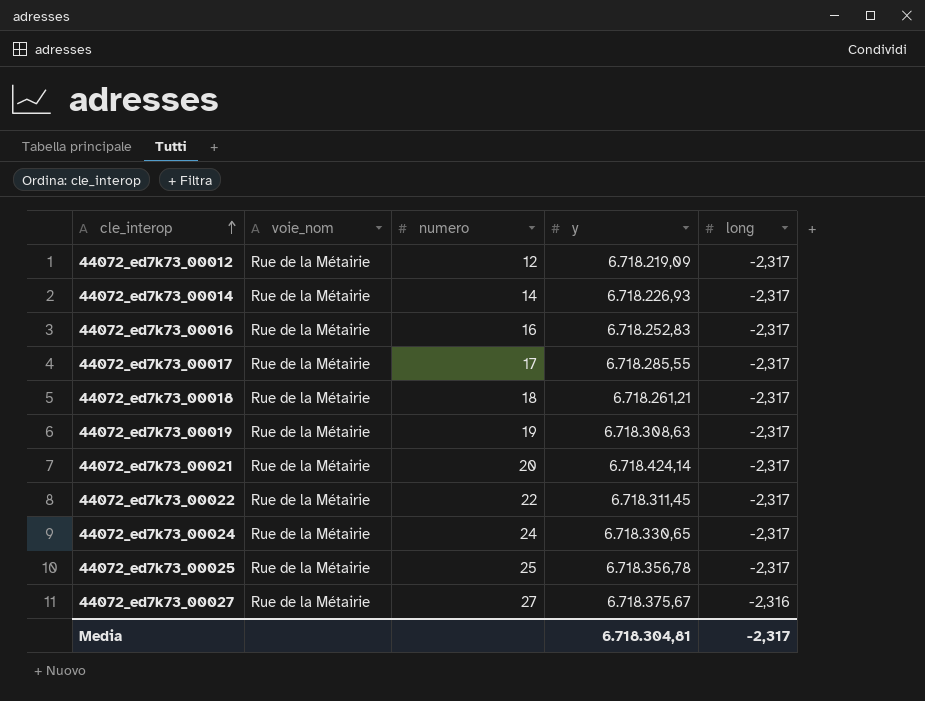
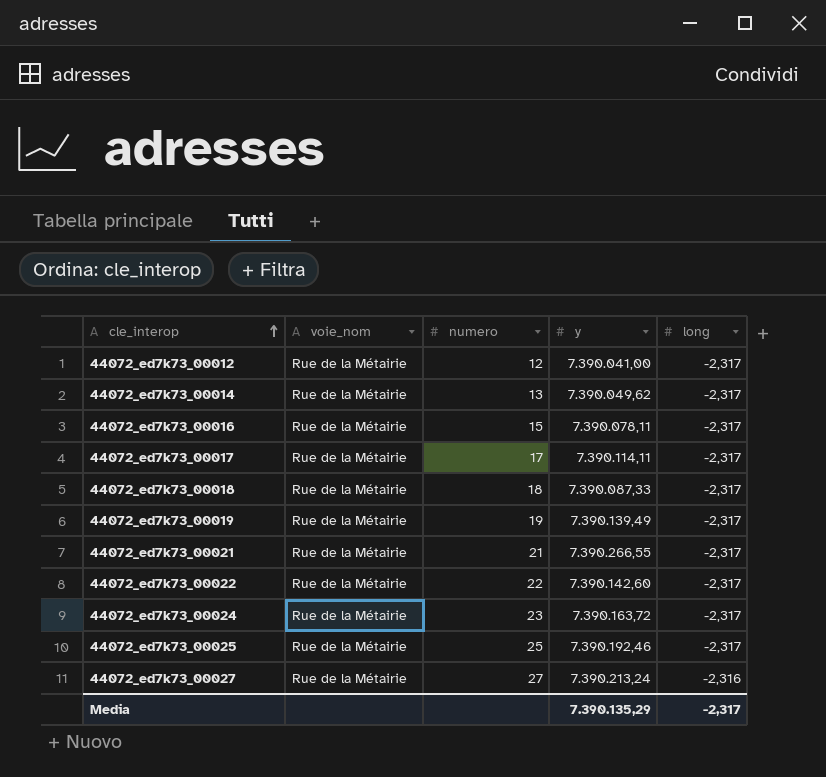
44072_ed7k73_00012 | y: 6.718.219,09 -> 7.390.041,00
44072_ed7k73_00014 | numero: 14 -> 13
44072_ed7k73_00014 | y: 6.718.226,93 -> 7.390.049,62
44072_ed7k73_00016 | numero: 16 -> 15
44072_ed7k73_00016 | y: 6.718.252,83 -> 7.390.078,11
44072_ed7k73_00017 | y: 6.718.285,55 -> 7.390.114,11
44072_ed7k73_00018 | y: 6.718.261,21 -> 7.390.087,33
44072_ed7k73_00019 | y: 6.718.308,63 -> 7.390.139,49
44072_ed7k73_00021 | numero: 20 -> 21
44072_ed7k73_00021 | y: 6.718.424,14 -> 7.390.266,55
44072_ed7k73_00022 | y: 6.718.311,45 -> 7.390.142,60
44072_ed7k73_00024 | numero: 24 -> 23
44072_ed7k73_00024 | y: 6.718.330,65 -> 7.390.163,72
44072_ed7k73_00025 | y: 6.718.356,78 -> 7.390.192,46
44072_ed7k73_00027 | y: 6.718.375,67 -> 7.390.213,24
Media | y: 6.718.304,81 -> 7.390.135,29

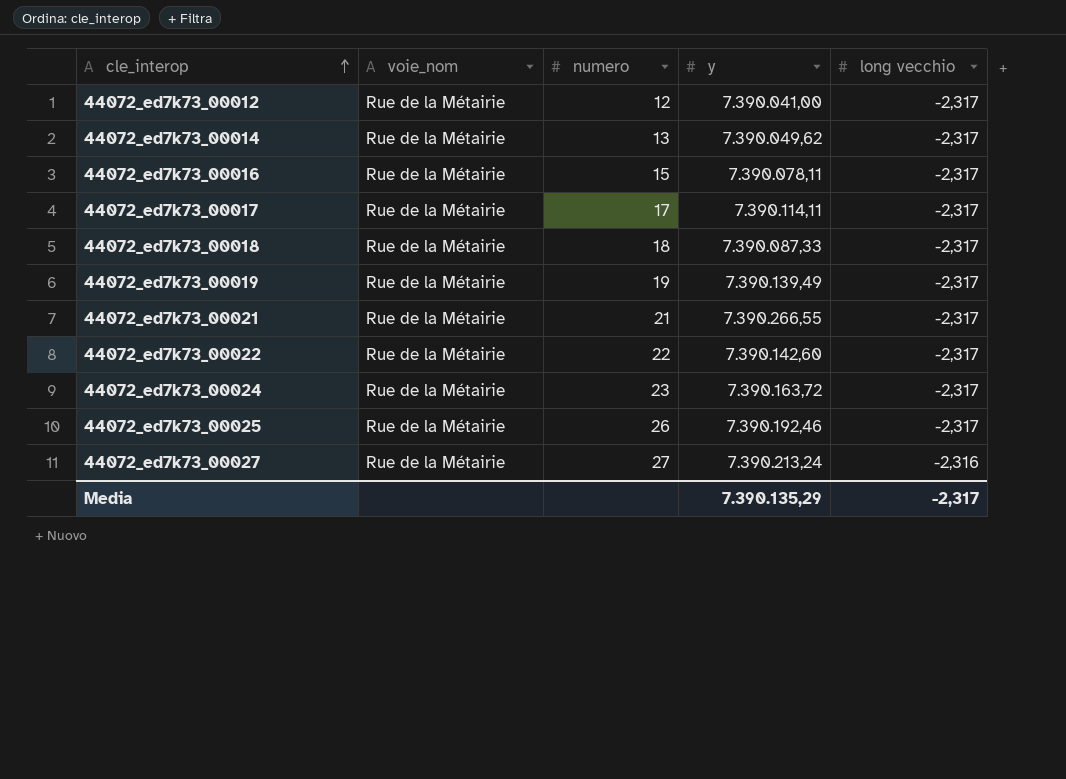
column name: long -> long vecchio
44072_ed7k73_00025 | numero: 25 -> 26

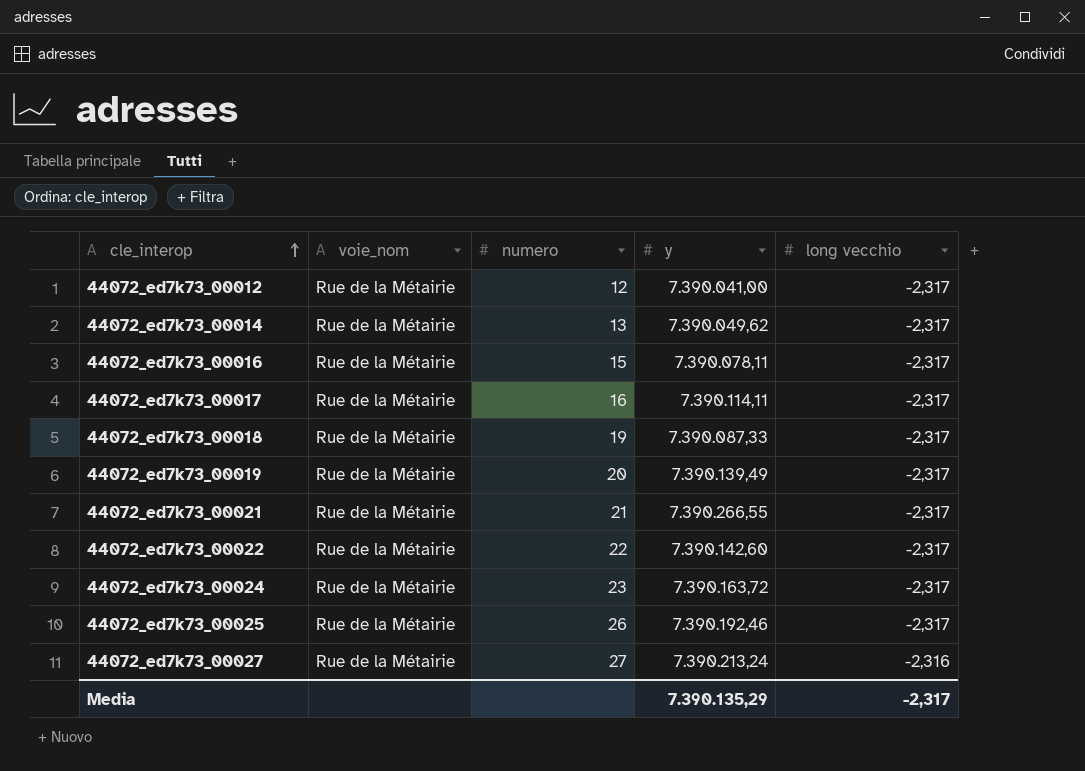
44072_ed7k73_00017 | numero: 17 -> 16
44072_ed7k73_00018 | numero: 18 -> 19
44072_ed7k73_00019 | numero: 19 -> 20

